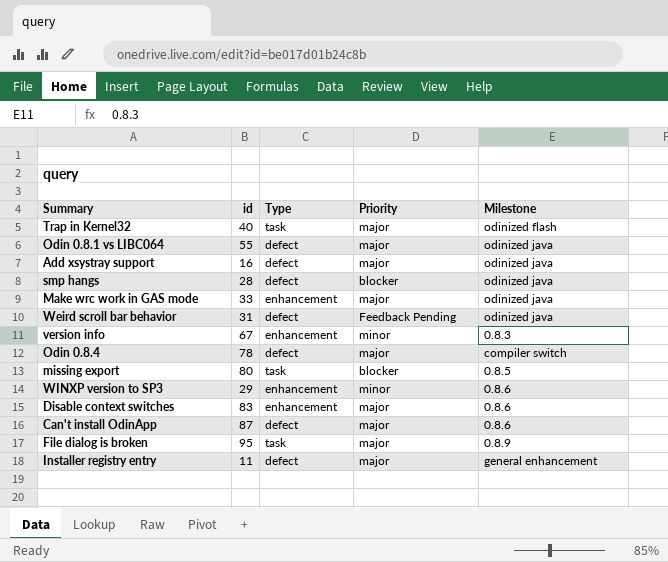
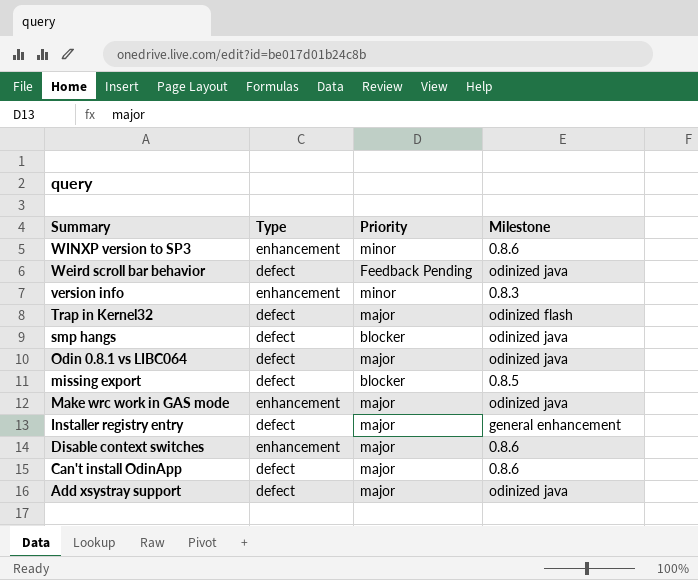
row order: none -> Summary descending
column id | position: 2 -> none
row Odin 0.8.4: 78 | defect | major | compiler switch -> none
row File dialog is broken: 95 | task | major | 0.8.9 -> none
Trap in Kernel32 | Type: task -> defect
missing export | Type: task -> defect

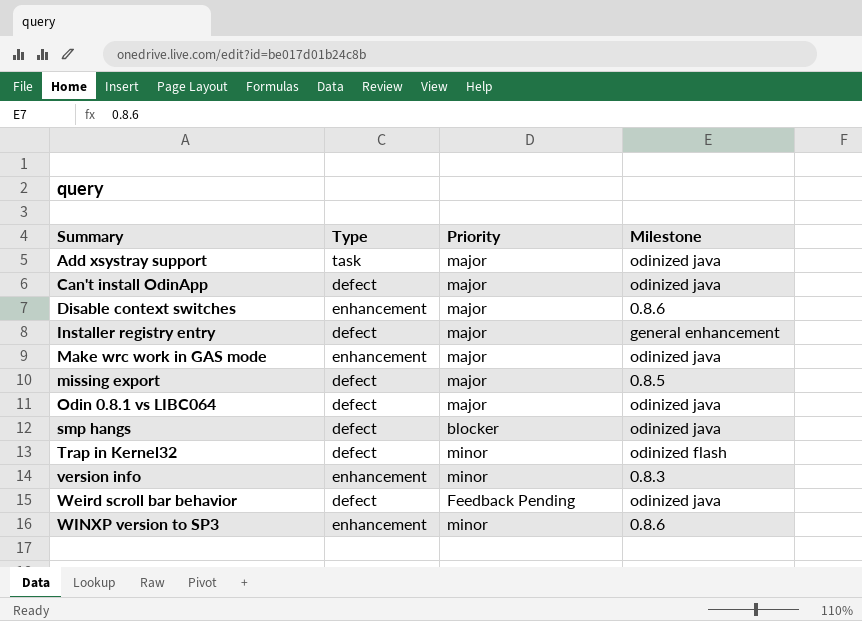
row order: Summary descending -> Summary ascending
Add xsystray support | Type: defect -> task
Can't install OdinApp | Milestone: 0.8.6 -> odinized java
missing export | Priority: blocker -> major
Trap in Kernel32 | Priority: major -> minor

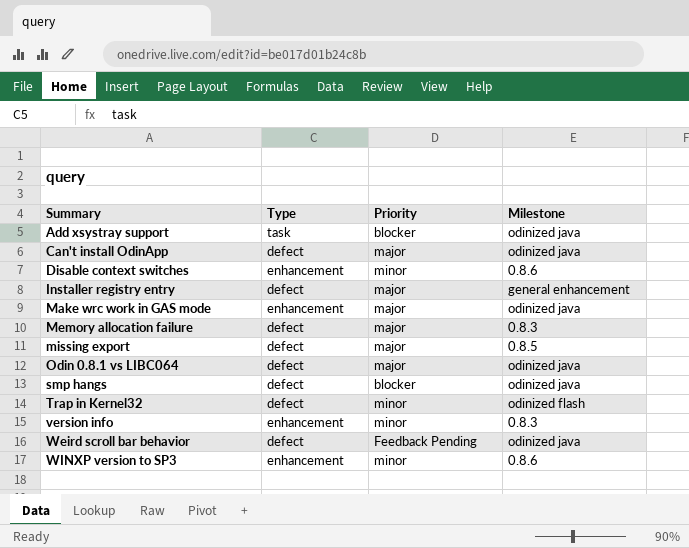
Add xsystray support | Priority: major -> blocker
Disable context switches | Priority: major -> minor
row Memory allocation failure: none -> defect | major | 0.8.3

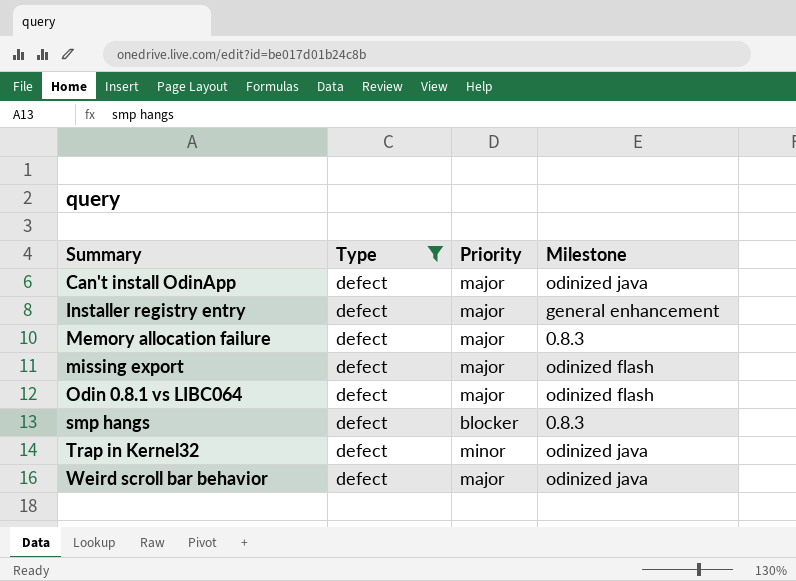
filter: none -> Type = defect
missing export | Milestone: 0.8.5 -> odinized flash
Odin 0.8.1 vs LIBC064 | Milestone: odinized java -> odinized flash
smp hangs | Milestone: odinized java -> 0.8.3
Trap in Kernel32 | Milestone: odinized flash -> odinized java
Weird scroll bar behavior | Priority: Feedback Pending -> major

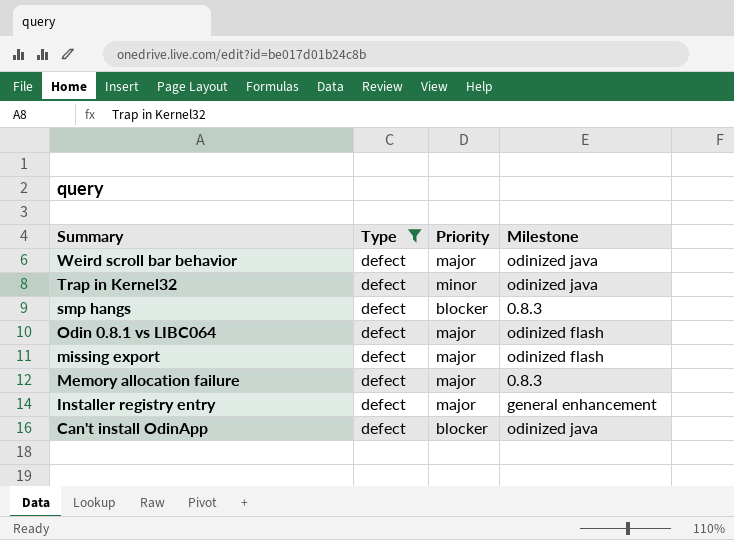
row order: Summary ascending -> Summary descending
Can't install OdinApp | Priority: major -> blocker

